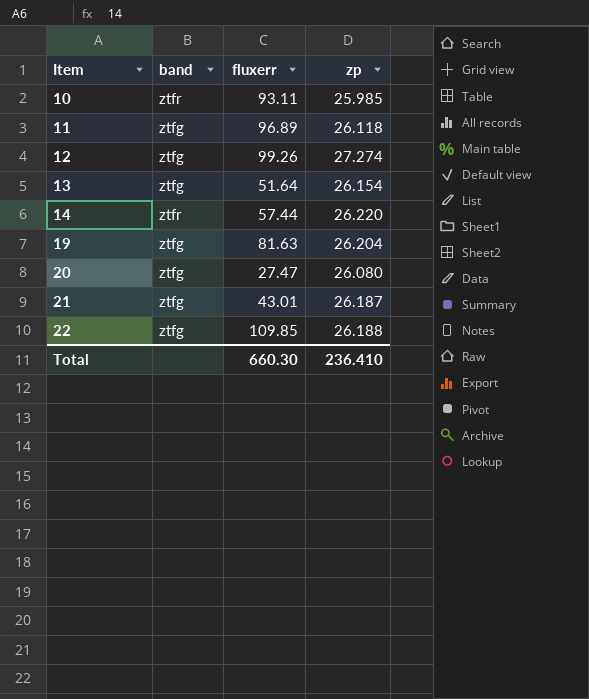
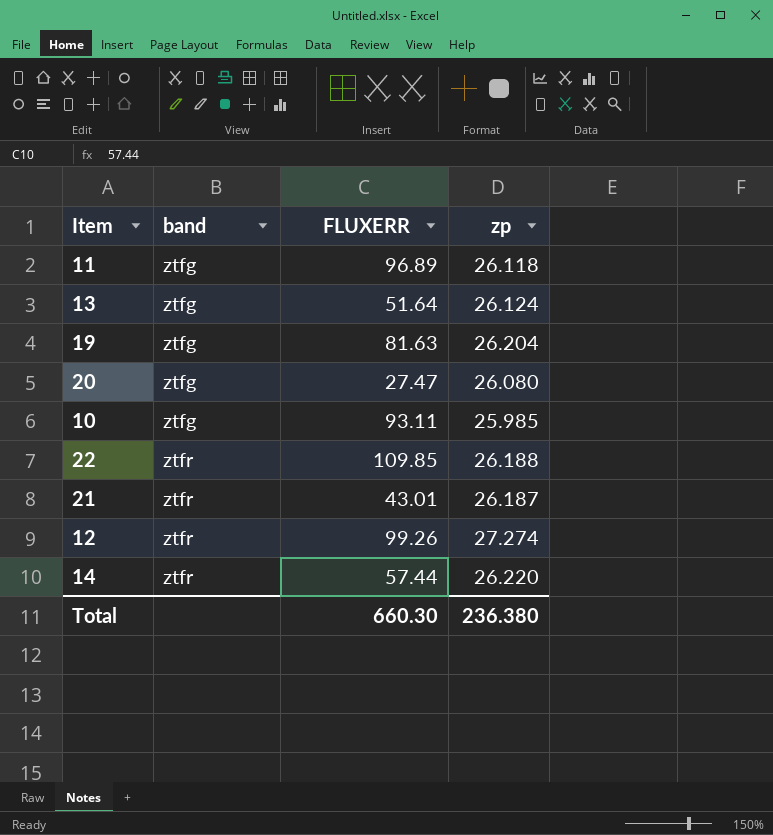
row order: Item ascending -> band ascending
column name: fluxerr -> FLUXERR
13 | zp: 26.154 -> 26.124
10 | band: ztfr -> ztfg
22 | band: ztfg -> ztfr
21 | band: ztfg -> ztfr
12 | band: ztfg -> ztfr
Total | zp: 236.410 -> 236.380

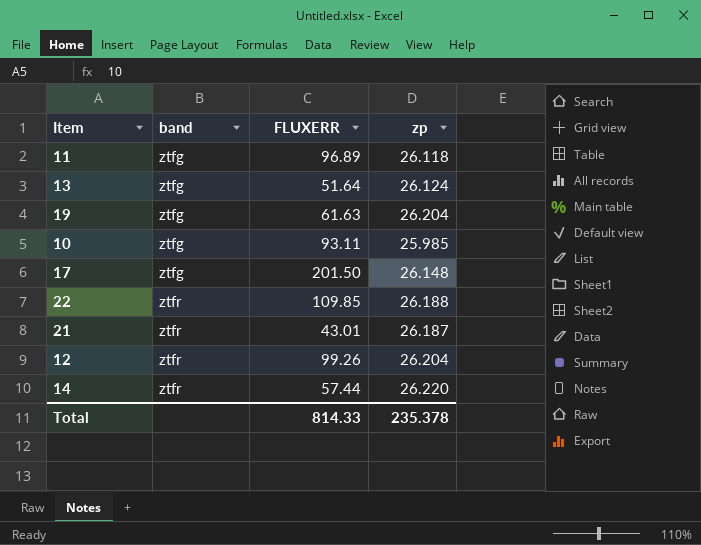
row 20: ztfg | 27.47 | 26.080 -> none
19 | FLUXERR: 81.63 -> 61.63
row 17: none -> ztfg | 201.50 | 26.148
12 | zp: 27.274 -> 26.204
Total | FLUXERR: 660.30 -> 814.33
Total | zp: 236.380 -> 235.378

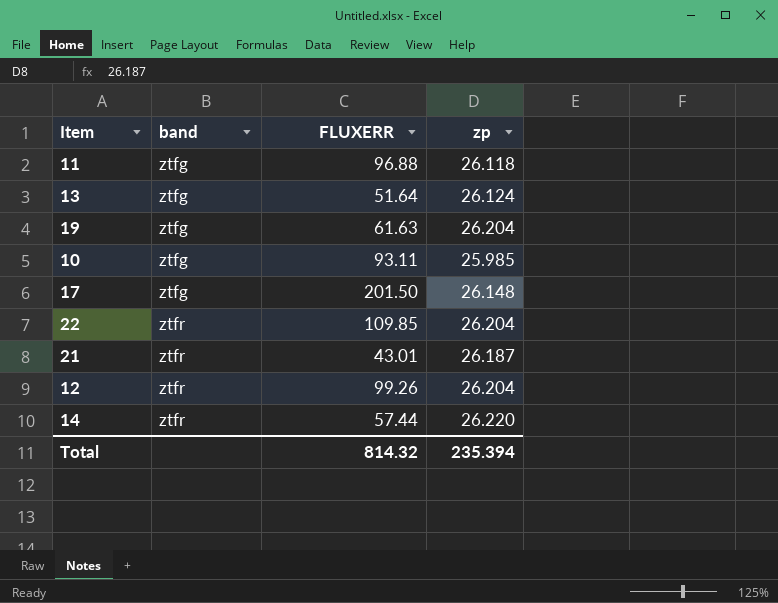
11 | FLUXERR: 96.89 -> 96.88
22 | zp: 26.188 -> 26.204
Total | FLUXERR: 814.33 -> 814.32
Total | zp: 235.378 -> 235.394

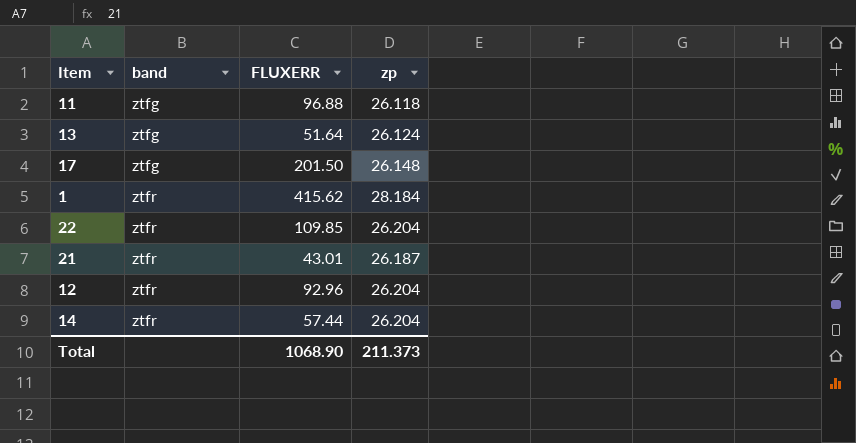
row 19: ztfg | 61.63 | 26.204 -> none
row 10: ztfg | 93.11 | 25.985 -> none
row 1: none -> ztfr | 415.62 | 28.184
12 | FLUXERR: 99.26 -> 92.96
14 | zp: 26.220 -> 26.204
Total | FLUXERR: 814.32 -> 1068.90
Total | zp: 235.394 -> 211.373

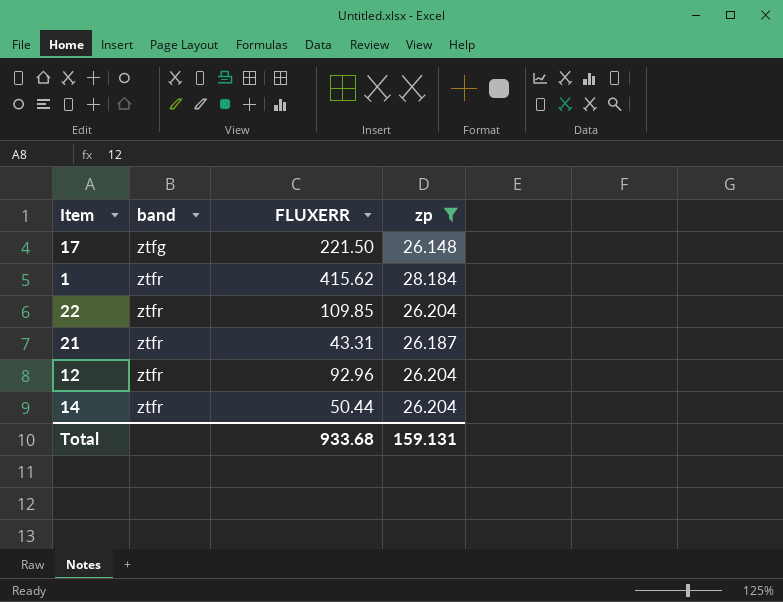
filter: none -> zp >= 26.148
17 | FLUXERR: 201.50 -> 221.50
21 | FLUXERR: 43.01 -> 43.31
14 | FLUXERR: 57.44 -> 50.44
Total | FLUXERR: 1068.90 -> 933.68
Total | zp: 211.373 -> 159.131

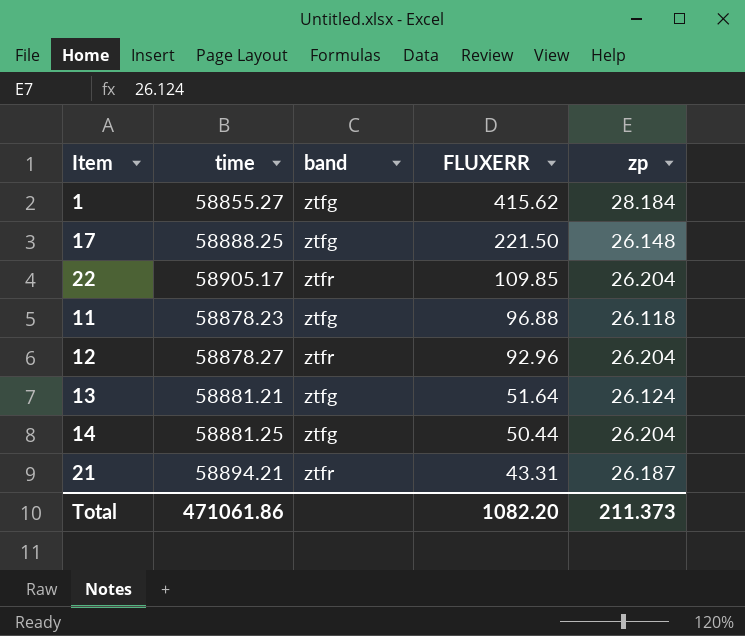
filter: zp >= 26.148 -> none
row order: band ascending -> FLUXERR descending
column time | position: none -> 2
1 | band: ztfr -> ztfg
14 | band: ztfr -> ztfg
Total | FLUXERR: 933.68 -> 1082.20
Total | zp: 159.131 -> 211.373

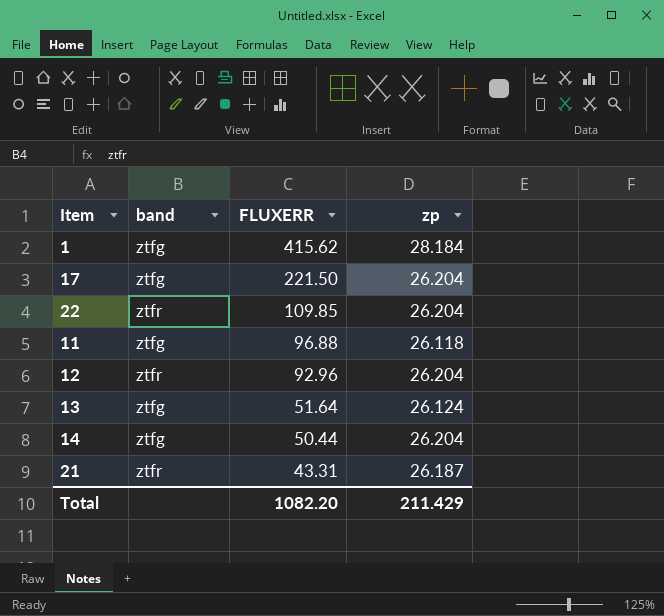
column time | position: 2 -> none
17 | zp: 26.148 -> 26.204
Total | zp: 211.373 -> 211.429

